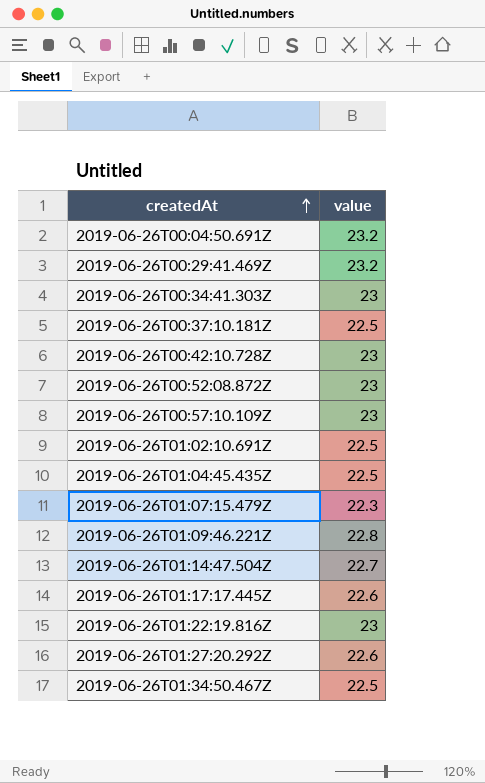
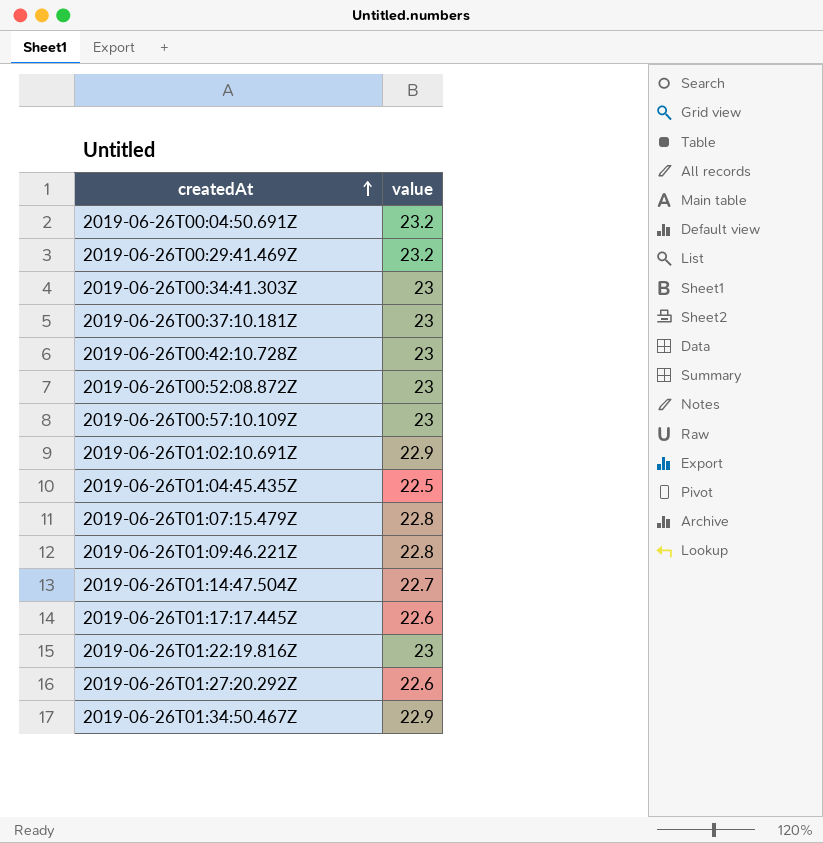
2019-06-26T00:37:10.181Z | value: 22.5 -> 23
2019-06-26T01:02:10.691Z | value: 22.5 -> 22.9
2019-06-26T01:07:15.479Z | value: 22.3 -> 22.8
2019-06-26T01:34:50.467Z | value: 22.5 -> 22.9

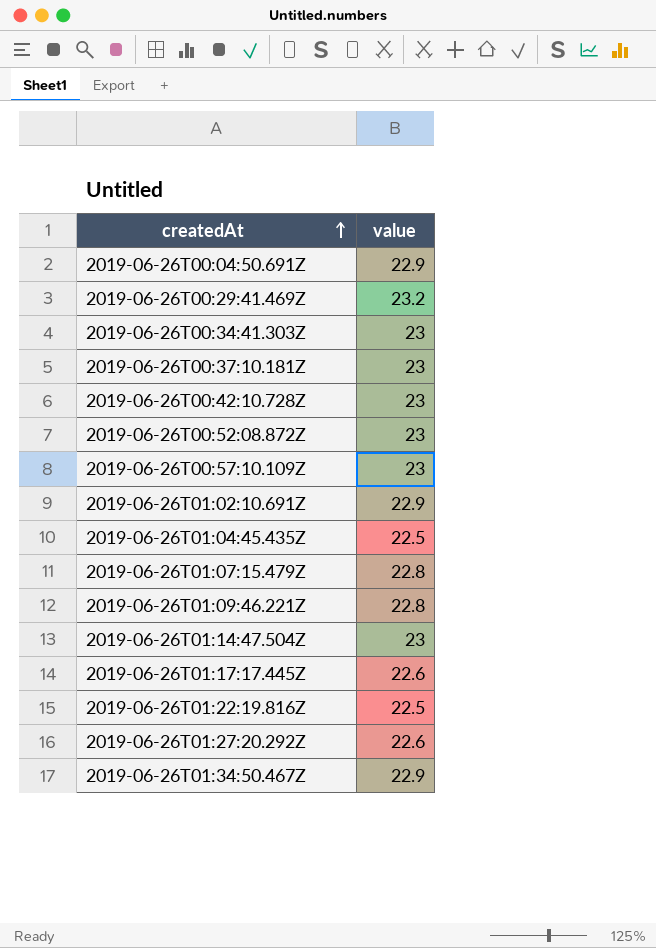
2019-06-26T00:04:50.691Z | value: 23.2 -> 22.9
2019-06-26T01:14:47.504Z | value: 22.7 -> 23
2019-06-26T01:22:19.816Z | value: 23 -> 22.5

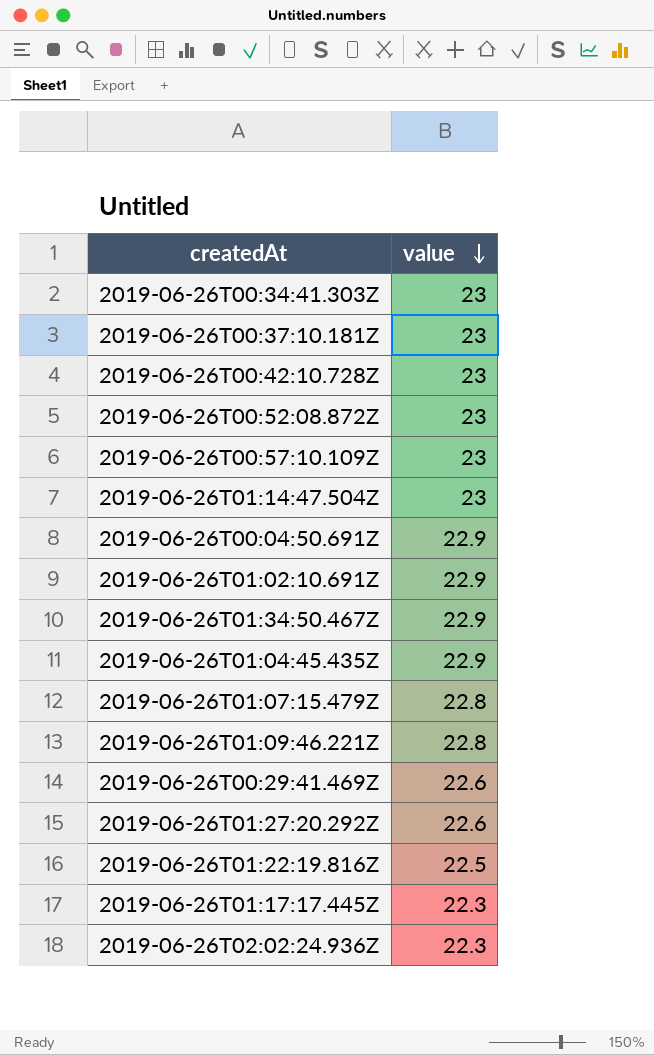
row order: createdAt ascending -> value descending
2019-06-26T01:04:45.435Z | value: 22.5 -> 22.9
2019-06-26T00:29:41.469Z | value: 23.2 -> 22.6
2019-06-26T01:17:17.445Z | value: 22.6 -> 22.3
row 2019-06-26T02:02:24.936Z: none -> 22.3

